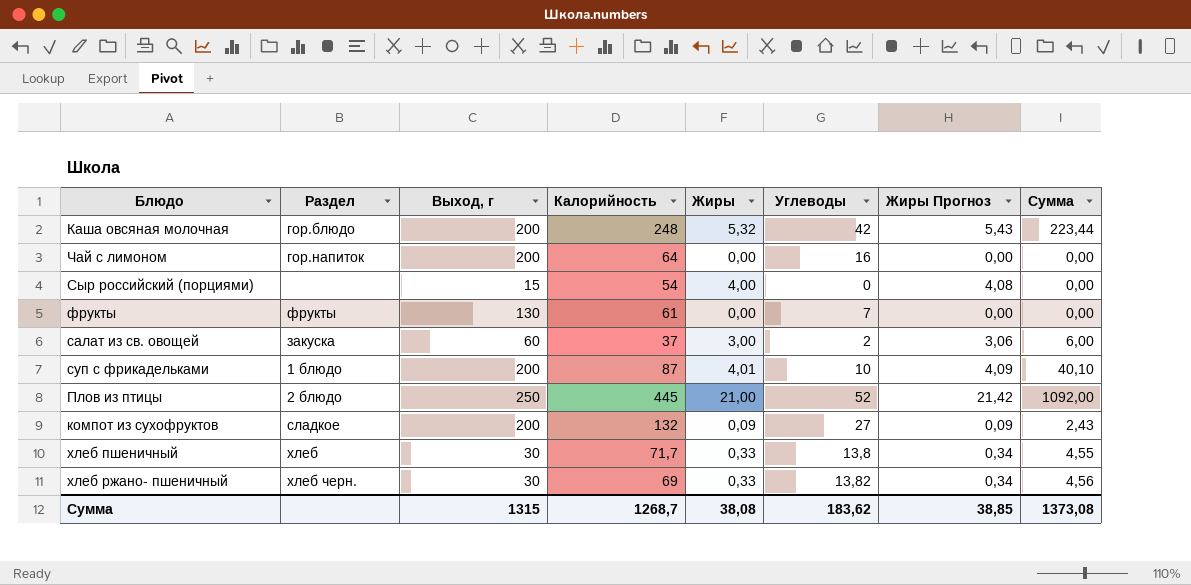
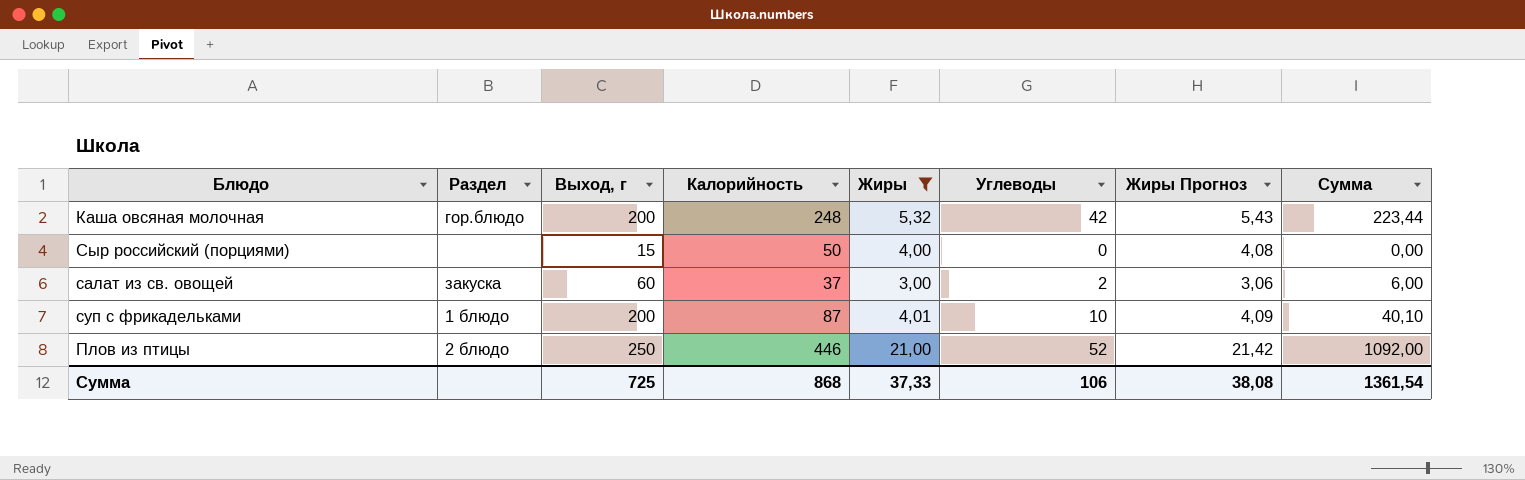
filter: none -> Жиры >= 3,00
Сыр российский (порциями) | Калорийность: 54 -> 50
Плов из птицы | Калорийность: 445 -> 446
Сумма | Выход, г: 1315 -> 725
Сумма | Калорийность: 1268,7 -> 868
Сумма | Жиры: 38,08 -> 37,33
Сумма | Углеводы: 183,62 -> 106
Сумма | Жиры Прогноз: 38,85 -> 38,08
Сумма | Сумма: 1373,08 -> 1361,54

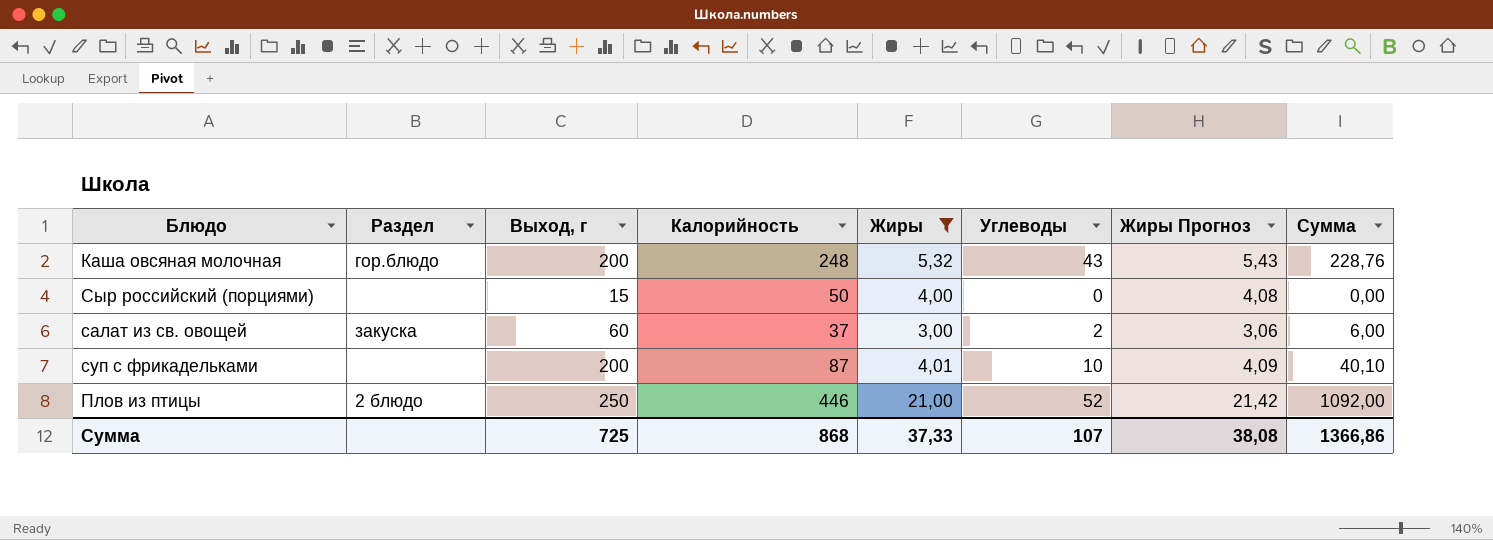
Каша овсяная молочная | Углеводы: 42 -> 43
Каша овсяная молочная | Сумма: 223,44 -> 228,76
суп с фрикадельками | Раздел: 1 блюдо -> none
Сумма | Углеводы: 106 -> 107
Сумма | Сумма: 1361,54 -> 1366,86

